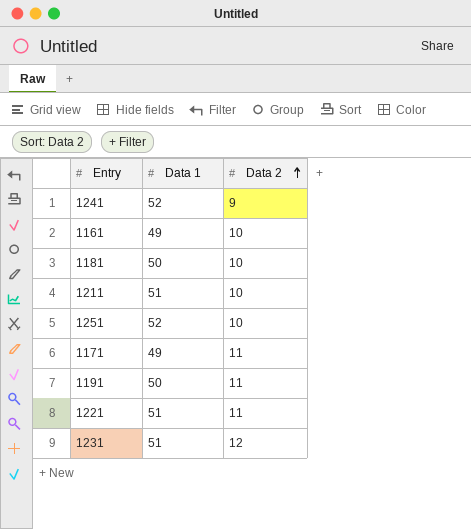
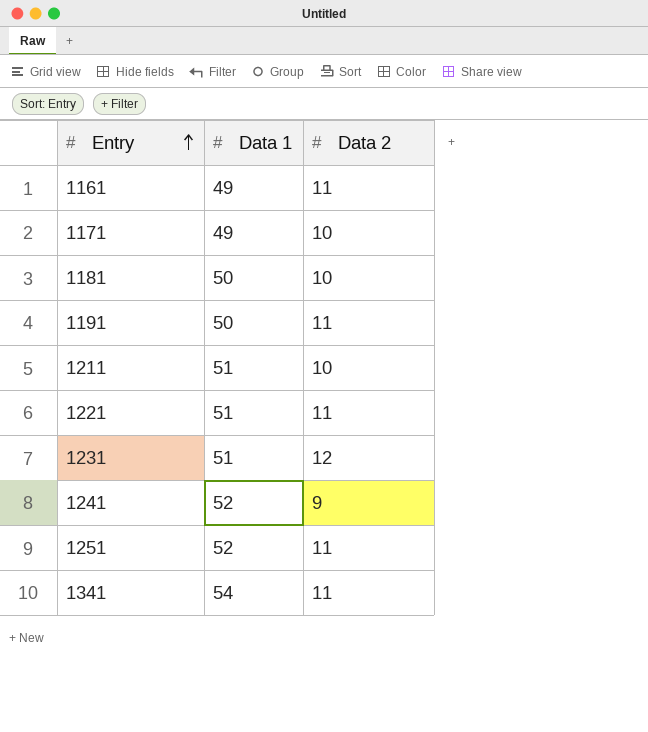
row order: Data 2 ascending -> Entry ascending
1161 | Data 2: 10 -> 11
1171 | Data 2: 11 -> 10
1251 | Data 2: 10 -> 11
row 1341: none -> 54 | 11

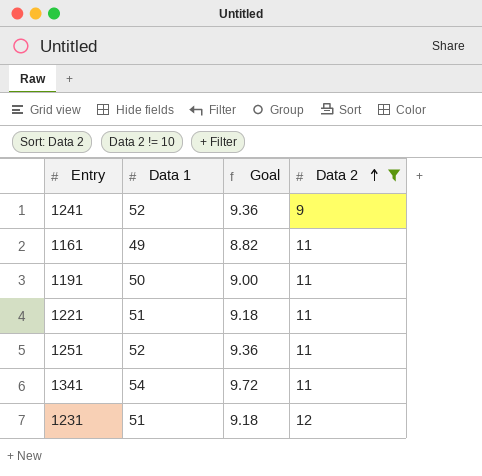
filter: none -> Data 2 != 10
row order: Entry ascending -> Data 2 ascending
column Goal | formula: none -> [Data 1] * 0.18

